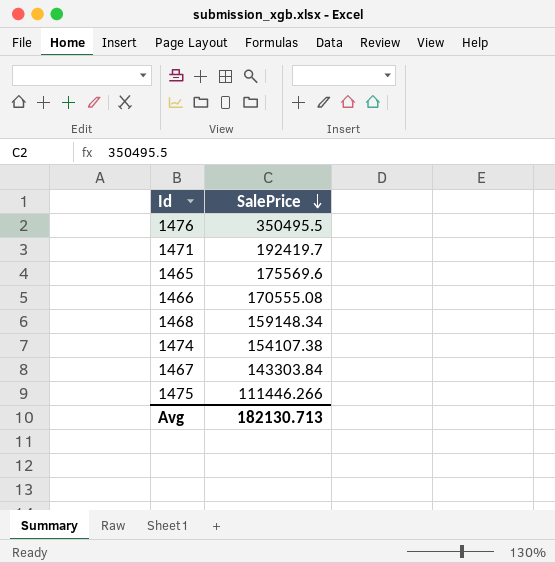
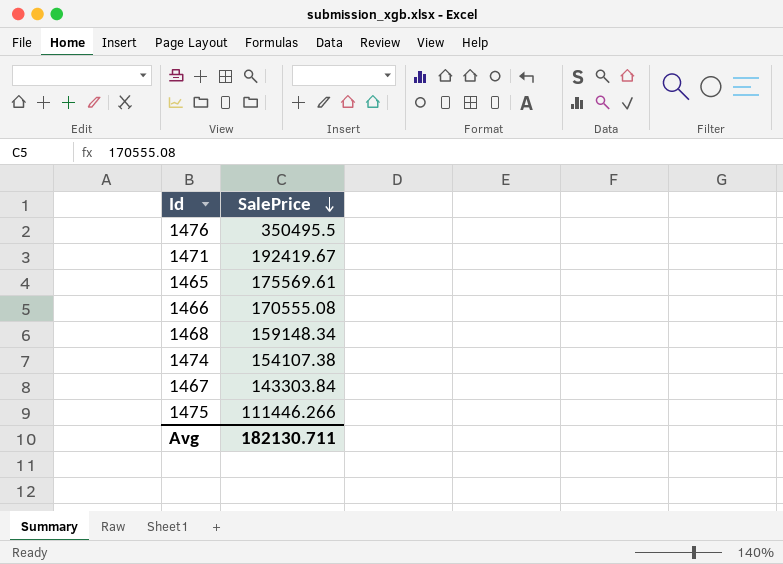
1471 | SalePrice: 192419.7 -> 192419.67
1465 | SalePrice: 175569.6 -> 175569.61
Avg | SalePrice: 182130.713 -> 182130.711

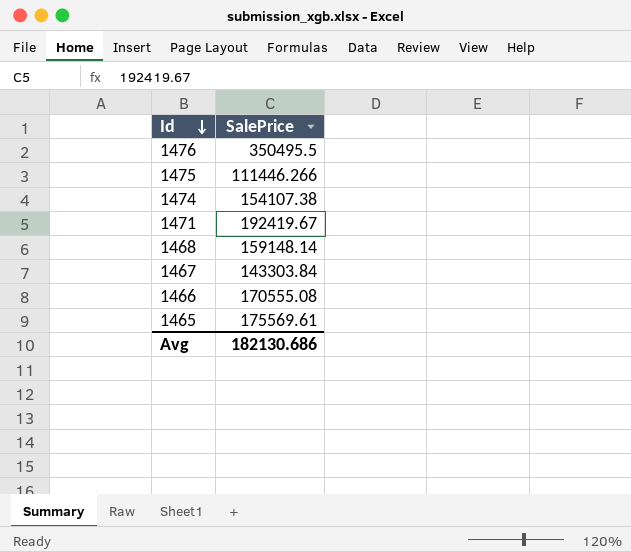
row order: SalePrice descending -> Id descending
1468 | SalePrice: 159148.34 -> 159148.14
Avg | SalePrice: 182130.711 -> 182130.686

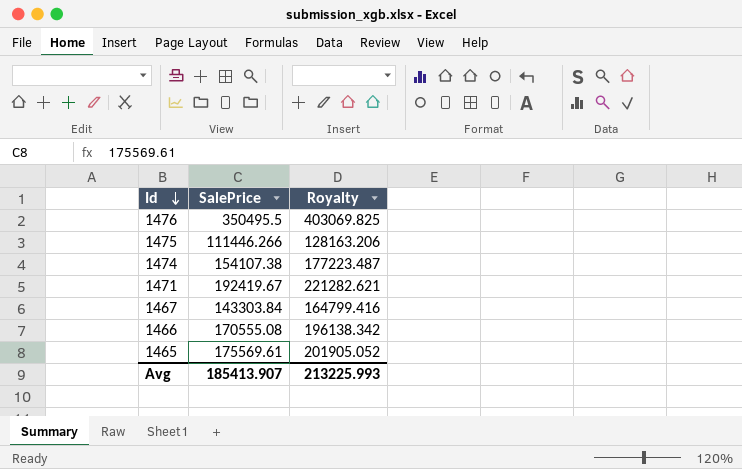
column Royalty | formula: none -> [SalePrice] * 1.15
row 1468: 159148.14 -> none
Avg | SalePrice: 182130.686 -> 185413.907

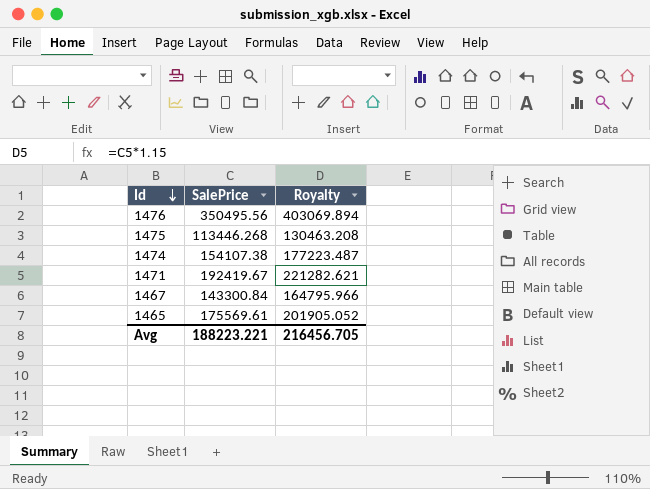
row 1466: 170555.08 | 196138.342 -> none
1476 | SalePrice: 350495.5 -> 350495.56
1476 | Royalty: 403069.825 -> 403069.894
1475 | SalePrice: 111446.266 -> 113446.268
1475 | Royalty: 128163.206 -> 130463.208
1467 | SalePrice: 143303.84 -> 143300.84
1467 | Royalty: 164799.416 -> 164795.966
Avg | SalePrice: 185413.907 -> 188223.221
Avg | Royalty: 213225.993 -> 216456.705

